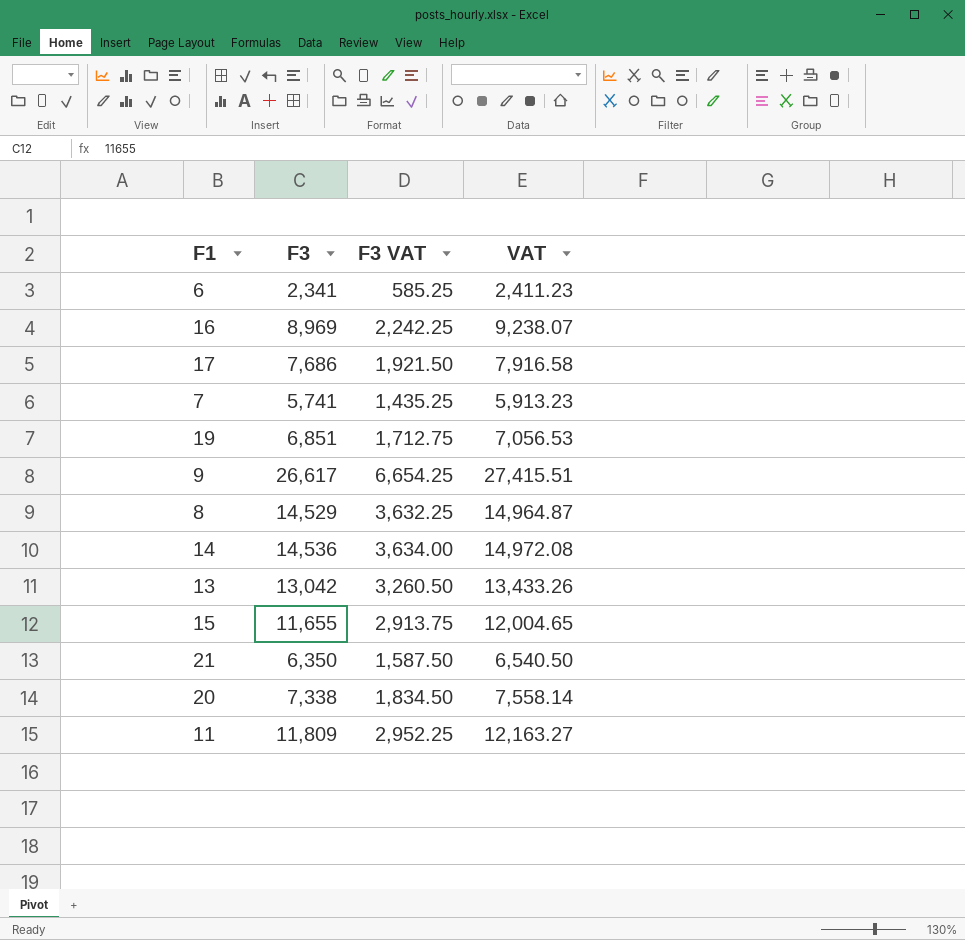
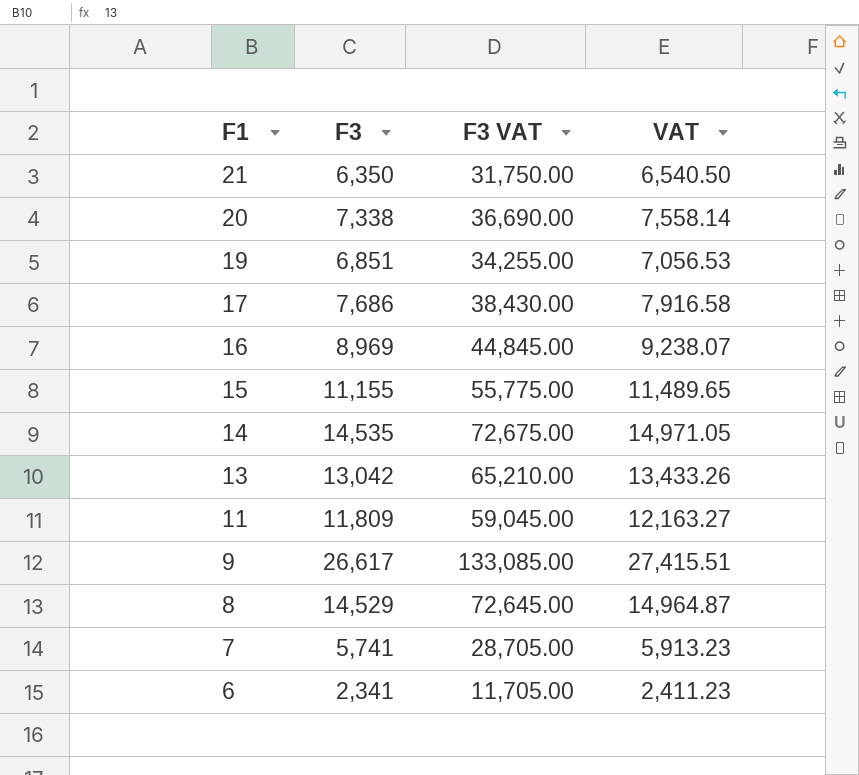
row order: none -> F1 descending
column F3 VAT | formula: [F3] * 0.25 -> [F3] * 5
15 | F3: 11,655 -> 11,155
15 | VAT: 12,004.65 -> 11,489.65
14 | F3: 14,536 -> 14,535
14 | VAT: 14,972.08 -> 14,971.05

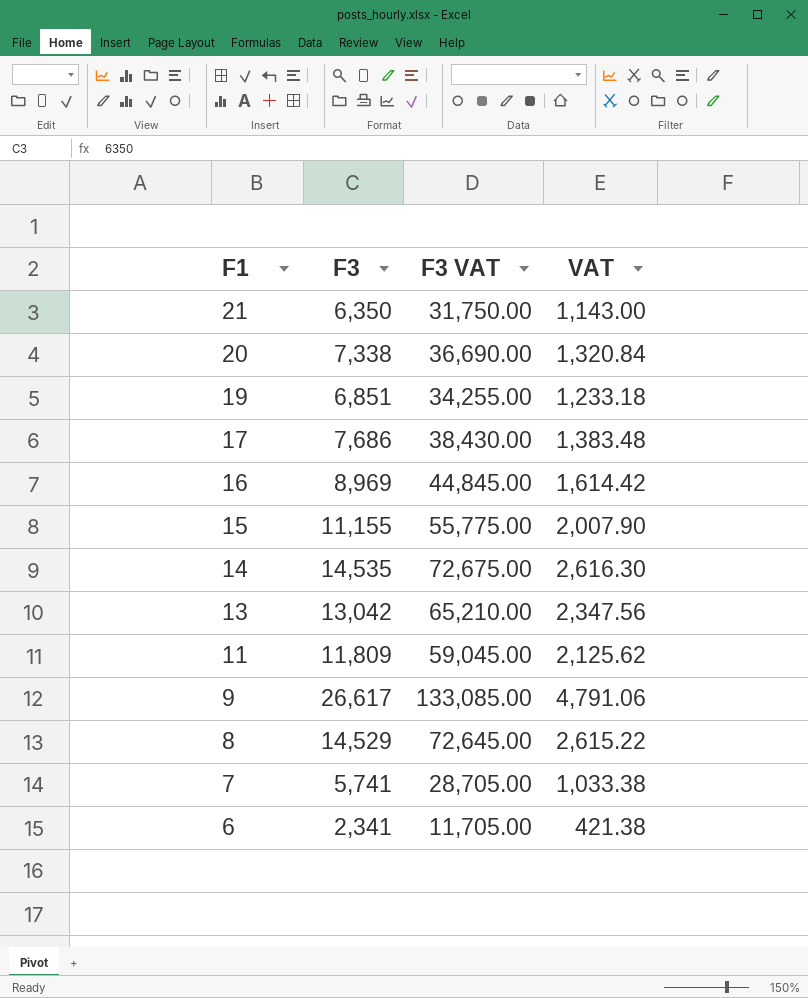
column VAT | formula: [F3] * 1.03 -> [F3] * 0.18

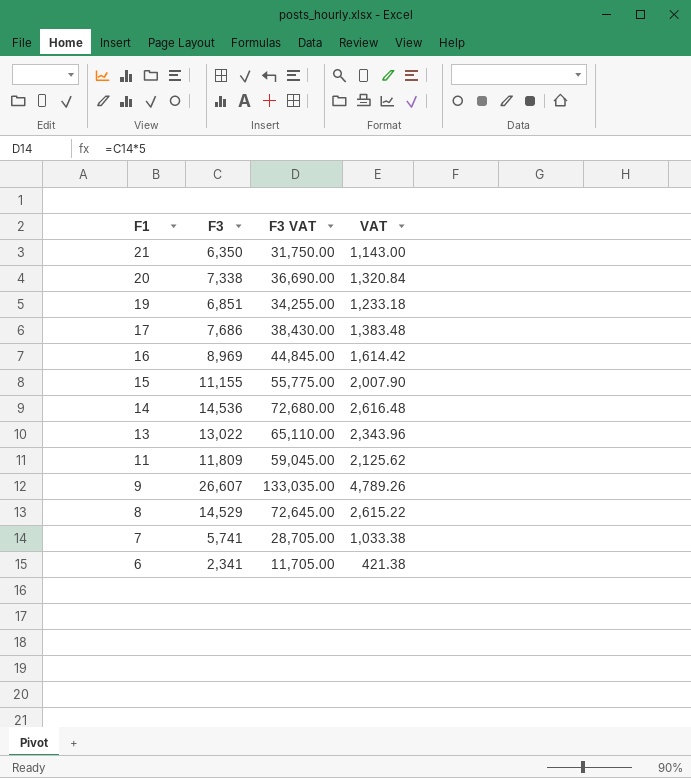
14 | F3: 14,535 -> 14,536
14 | F3 VAT: 72,675.00 -> 72,680.00
14 | VAT: 2,616.30 -> 2,616.48
13 | F3: 13,042 -> 13,022
13 | F3 VAT: 65,210.00 -> 65,110.00
13 | VAT: 2,347.56 -> 2,343.96
9 | F3: 26,617 -> 26,607
9 | F3 VAT: 133,085.00 -> 133,035.00
9 | VAT: 4,791.06 -> 4,789.26

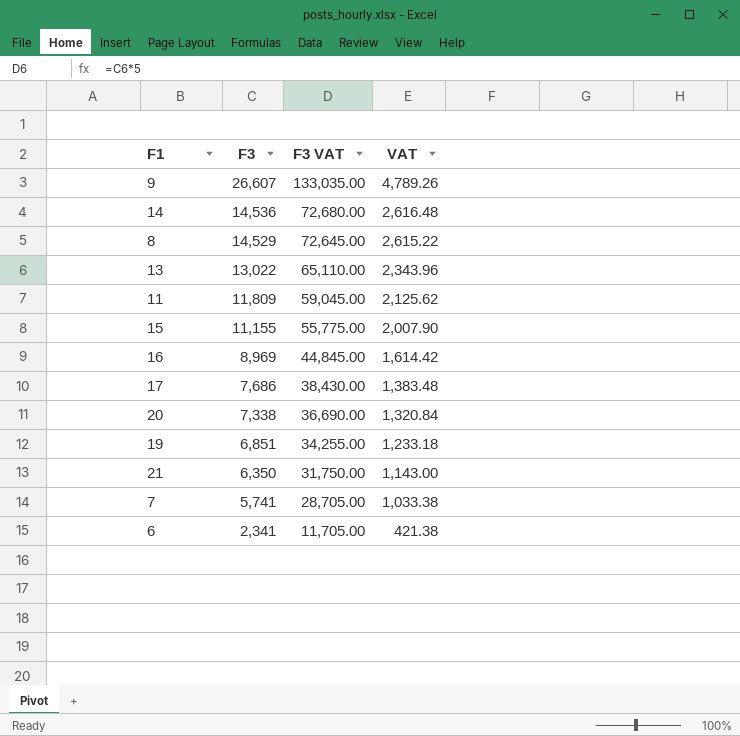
row order: F1 descending -> F3 descending

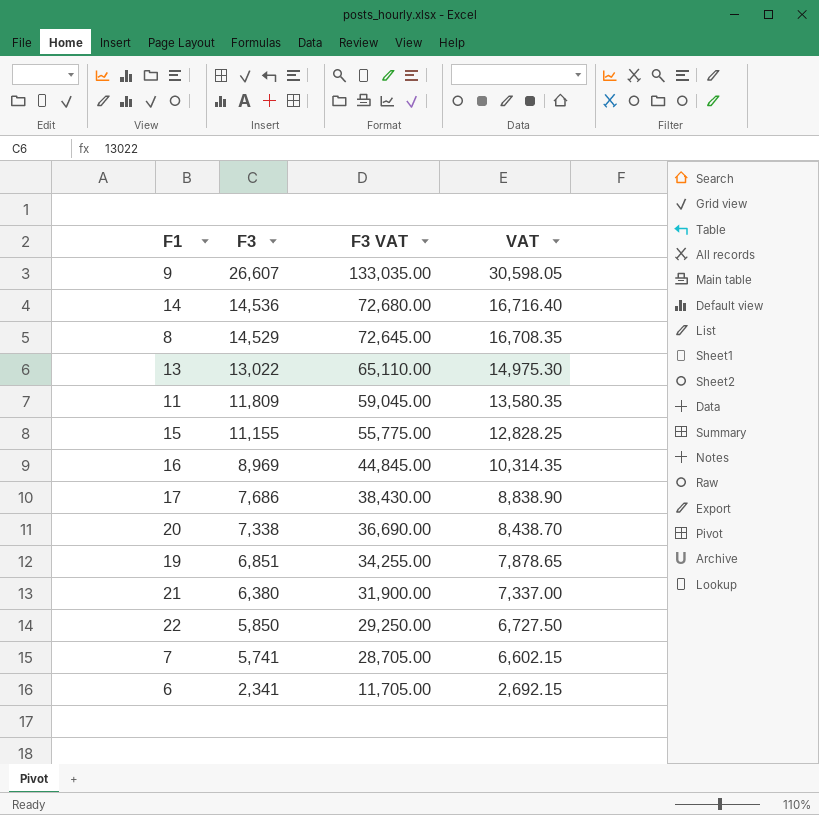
column VAT | formula: [F3] * 0.18 -> [F3] * 1.15
21 | F3: 6,350 -> 6,380
21 | F3 VAT: 31,750.00 -> 31,900.00
row 22: none -> 5,850 | 29,250.00 | 6,727.50

